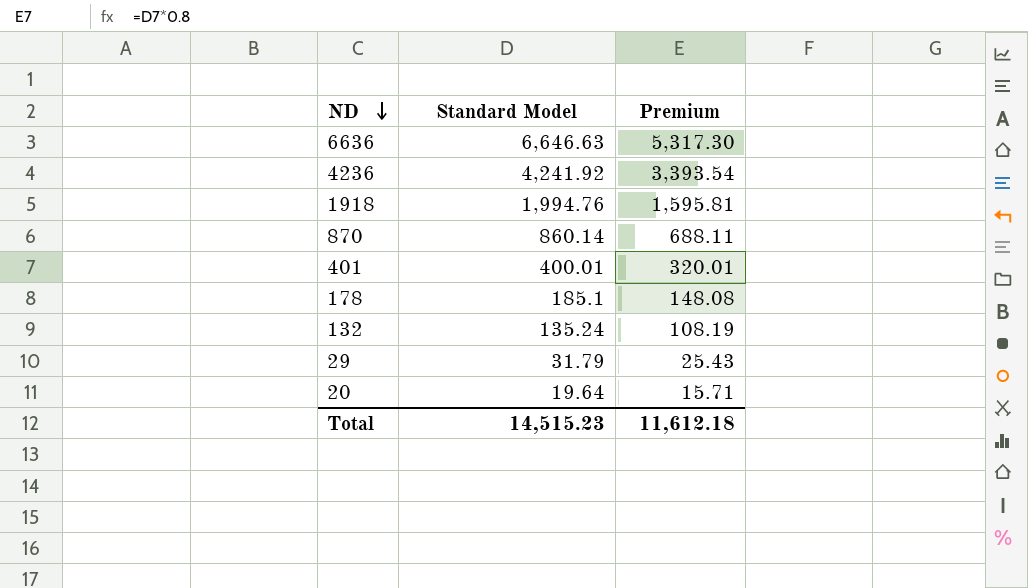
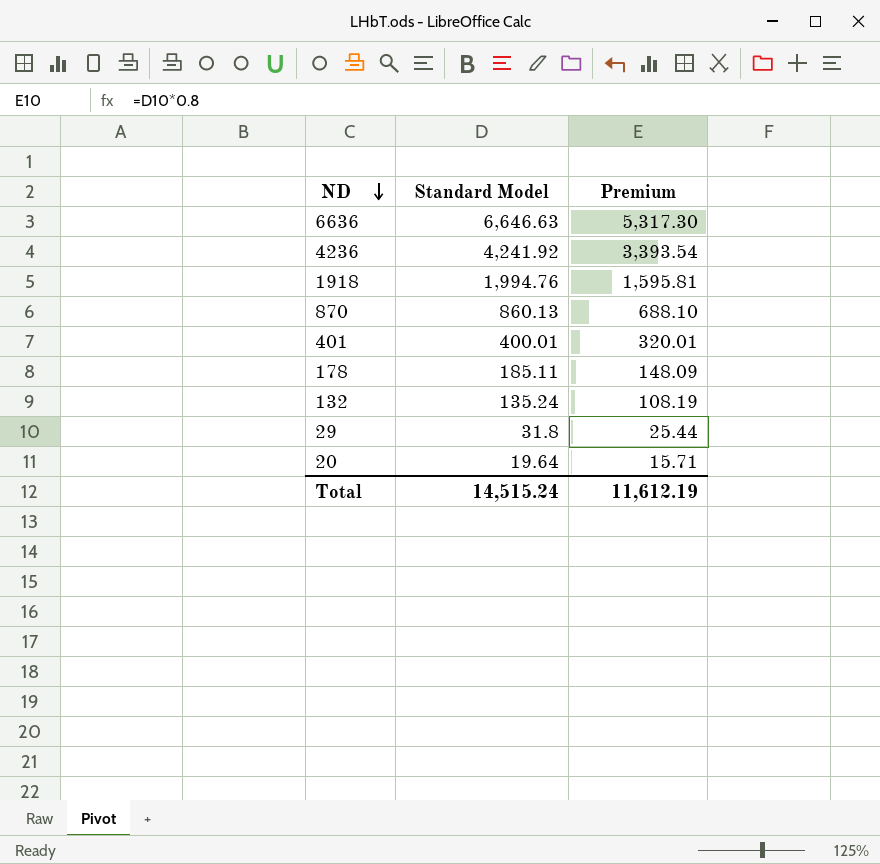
870 | Standard Model: 860.14 -> 860.13
870 | Premium: 688.11 -> 688.10
178 | Standard Model: 185.1 -> 185.11
178 | Premium: 148.08 -> 148.09
29 | Standard Model: 31.79 -> 31.8
29 | Premium: 25.43 -> 25.44
Total | Standard Model: 14,515.23 -> 14,515.24
Total | Premium: 11,612.18 -> 11,612.19

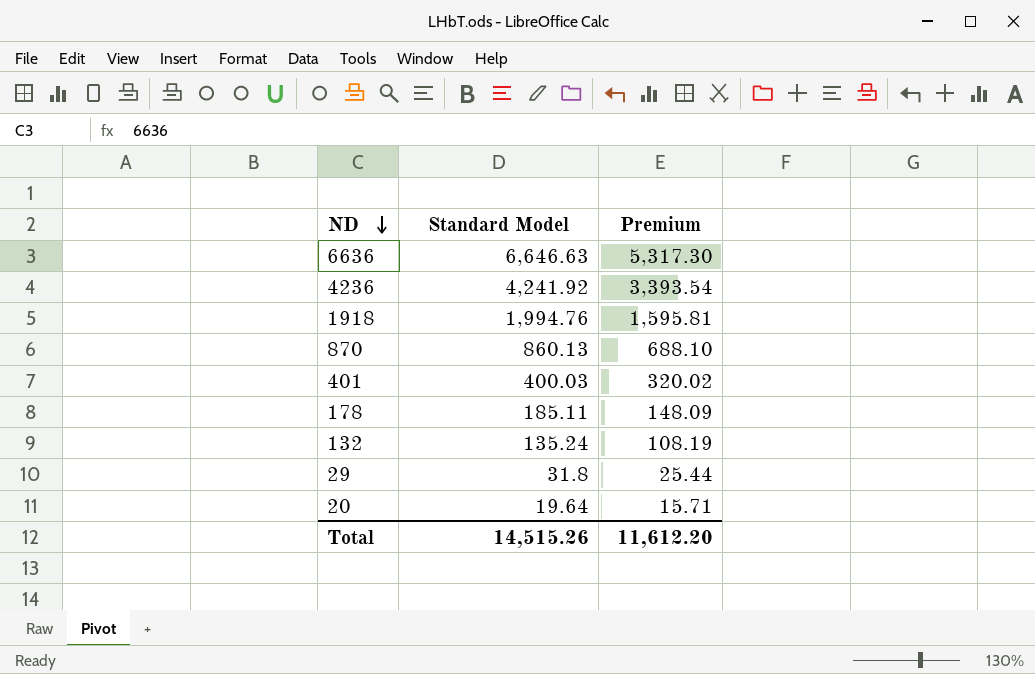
401 | Standard Model: 400.01 -> 400.03
401 | Premium: 320.01 -> 320.02
Total | Standard Model: 14,515.24 -> 14,515.26
Total | Premium: 11,612.19 -> 11,612.20

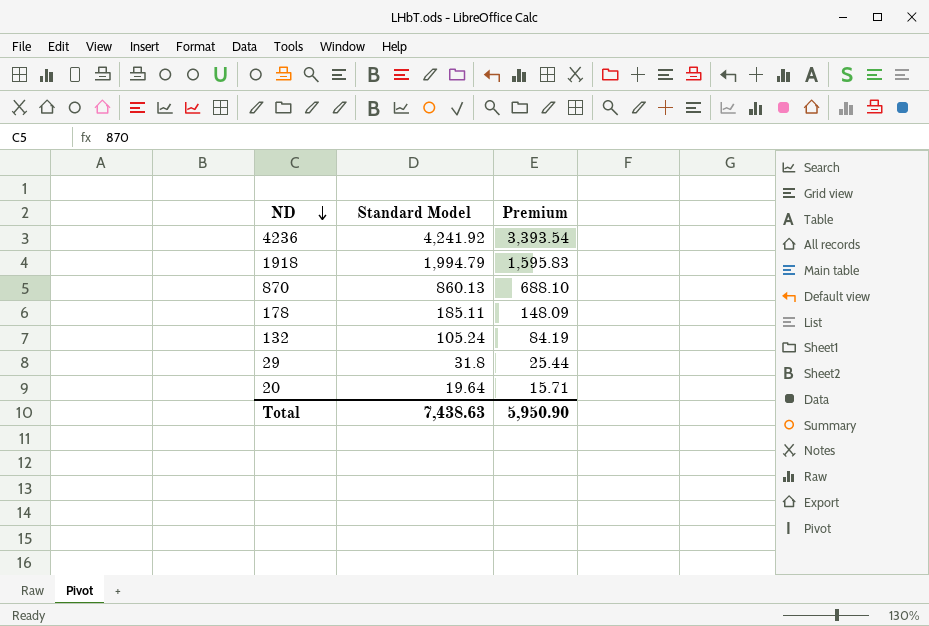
row 6636: 6,646.63 | 5,317.30 -> none
row 401: 400.03 | 320.02 -> none
1918 | Standard Model: 1,994.76 -> 1,994.79
1918 | Premium: 1,595.81 -> 1,595.83
132 | Standard Model: 135.24 -> 105.24
132 | Premium: 108.19 -> 84.19
Total | Standard Model: 14,515.26 -> 7,438.63
Total | Premium: 11,612.20 -> 5,950.90

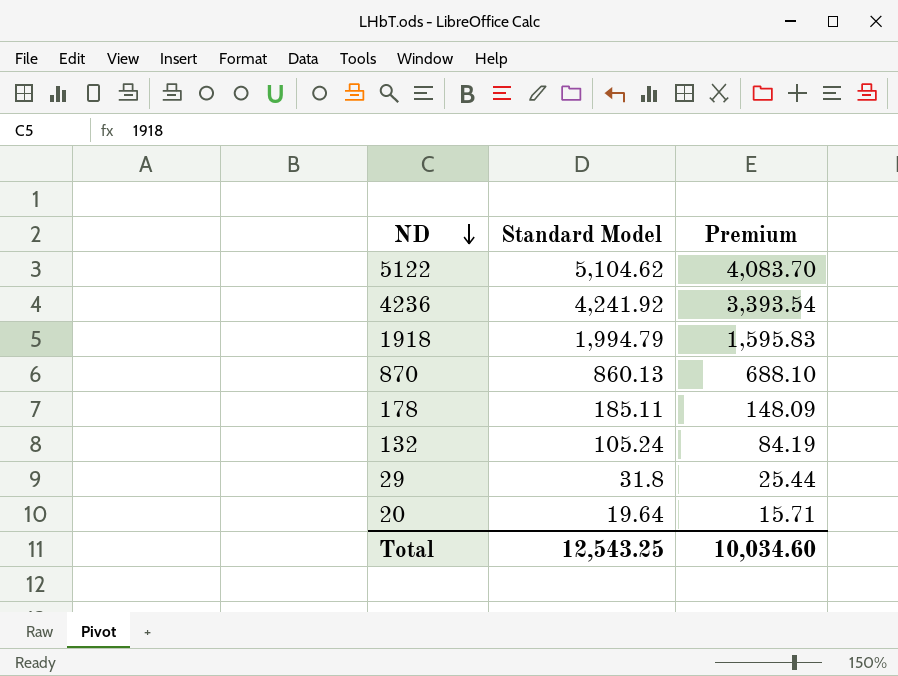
row 5122: none -> 5,104.62 | 4,083.70
Total | Standard Model: 7,438.63 -> 12,543.25
Total | Premium: 5,950.90 -> 10,034.60

